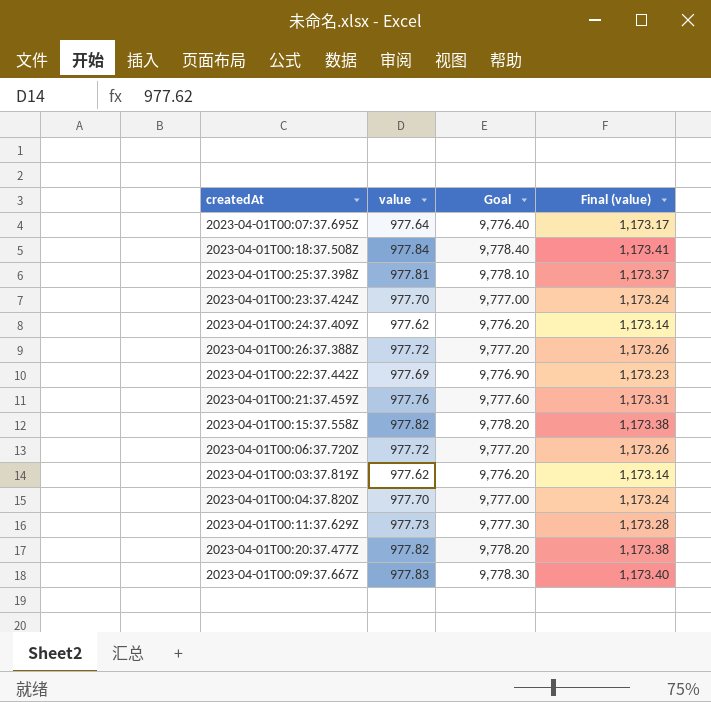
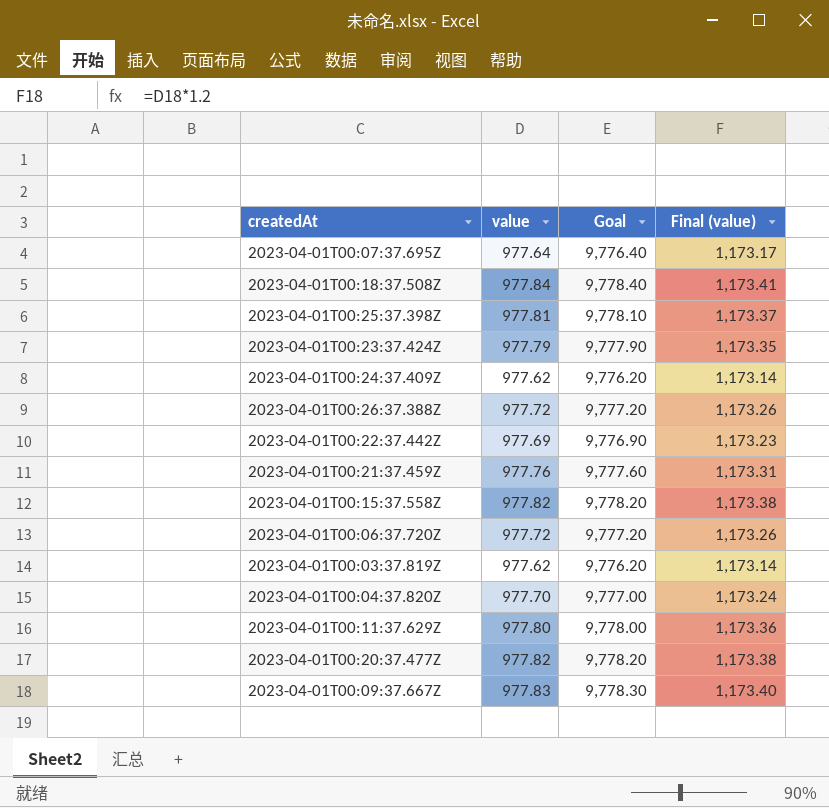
2023-04-01T00:23:37.424Z | value: 977.70 -> 977.79
2023-04-01T00:23:37.424Z | Goal: 9,777.00 -> 9,777.90
2023-04-01T00:23:37.424Z | Final (value): 1,173.24 -> 1,173.35
2023-04-01T00:11:37.629Z | value: 977.73 -> 977.80
2023-04-01T00:11:37.629Z | Goal: 9,777.30 -> 9,778.00
2023-04-01T00:11:37.629Z | Final (value): 1,173.28 -> 1,173.36

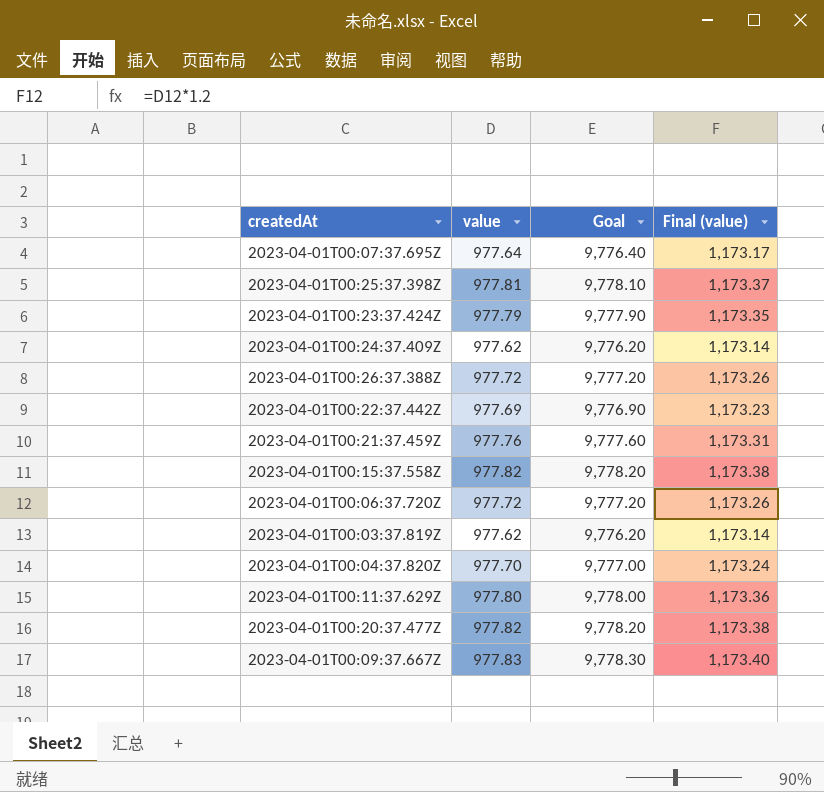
row 2023-04-01T00:18:37.508Z: 977.84 | 9,778.40 | 1,173.41 -> none

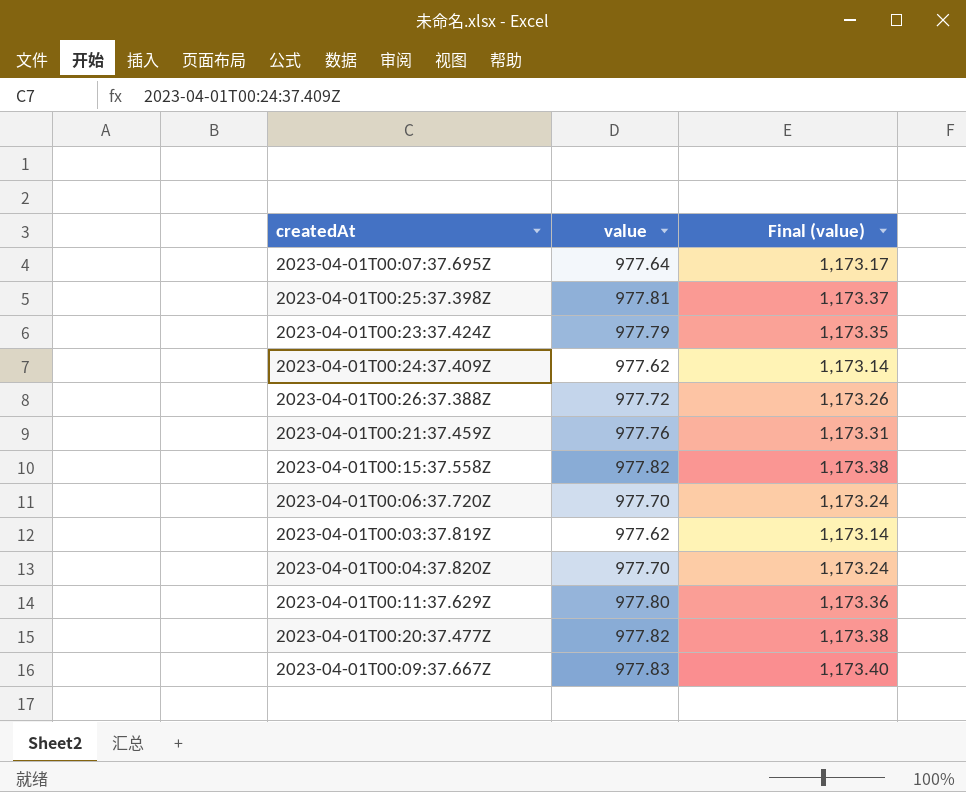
column Goal | formula: [value] * 10 -> none
row 2023-04-01T00:22:37.442Z: 977.69 | 9,776.90 | 1,173.23 -> none
2023-04-01T00:06:37.720Z | value: 977.72 -> 977.70
2023-04-01T00:06:37.720Z | Final (value): 1,173.26 -> 1,173.24

